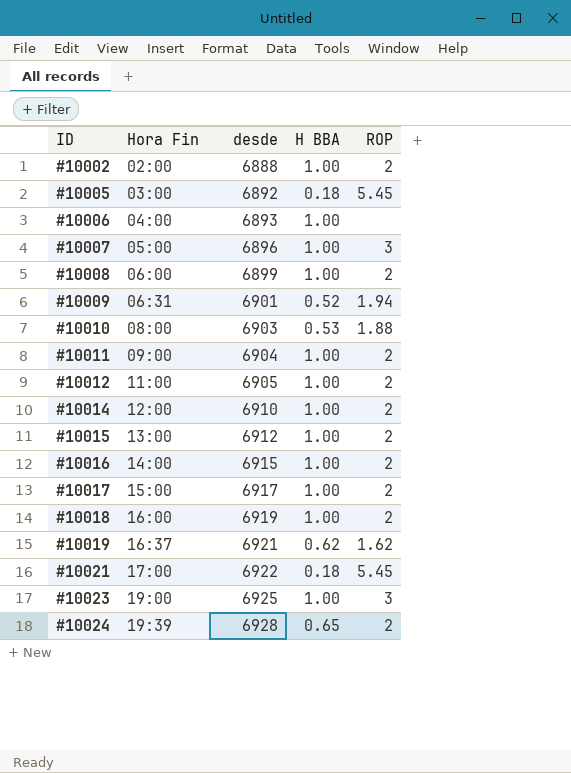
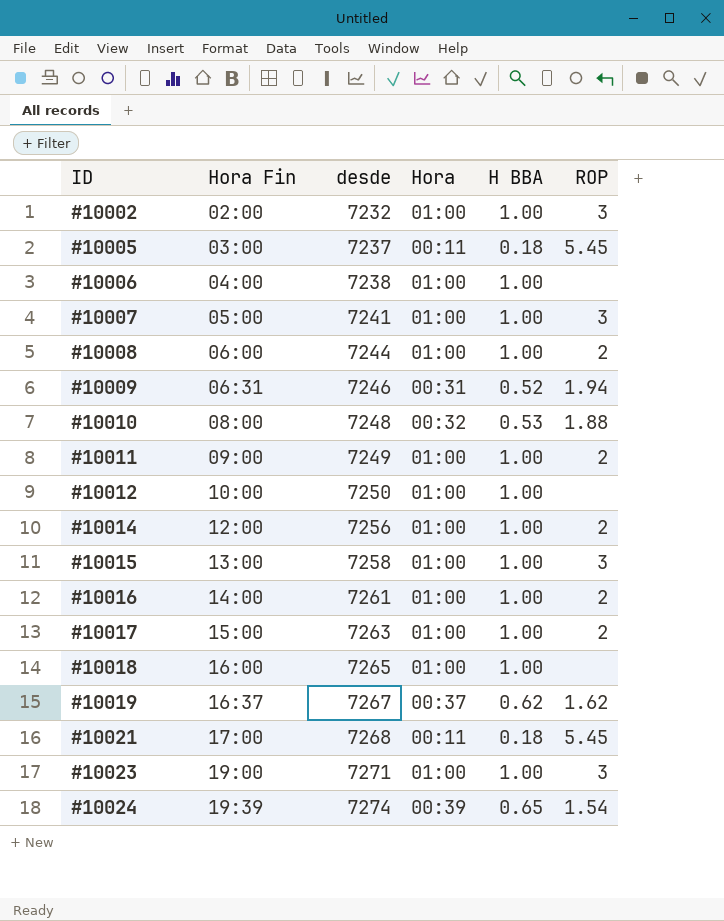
column Hora | position: none -> 4
#10002 | desde: 6888 -> 7232
#10002 | ROP: 2 -> 3
#10005 | desde: 6892 -> 7237
#10006 | desde: 6893 -> 7238
#10007 | desde: 6896 -> 7241
#10008 | desde: 6899 -> 7244
#10009 | desde: 6901 -> 7246
#10010 | desde: 6903 -> 7248
#10011 | desde: 6904 -> 7249
#10012 | Hora Fin: 11:00 -> 10:00
#10012 | desde: 6905 -> 7250
#10012 | ROP: 2 -> none
#10014 | desde: 6910 -> 7256
#10015 | desde: 6912 -> 7258
#10015 | ROP: 2 -> 3
#10016 | desde: 6915 -> 7261
#10017 | desde: 6917 -> 7263
#10018 | desde: 6919 -> 7265
#10018 | ROP: 2 -> none
#10019 | desde: 6921 -> 7267
#10021 | desde: 6922 -> 7268
#10023 | desde: 6925 -> 7271
#10024 | desde: 6928 -> 7274
#10024 | ROP: 2 -> 1.54

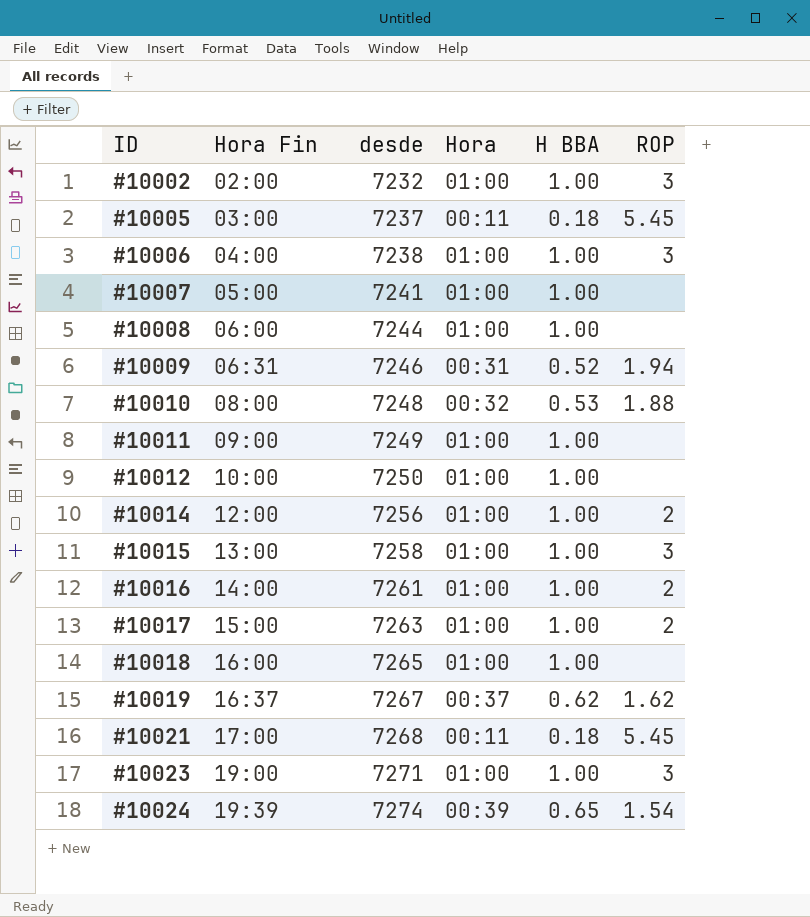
#10006 | ROP: none -> 3
#10007 | ROP: 3 -> none
#10008 | ROP: 2 -> none
#10011 | ROP: 2 -> none

